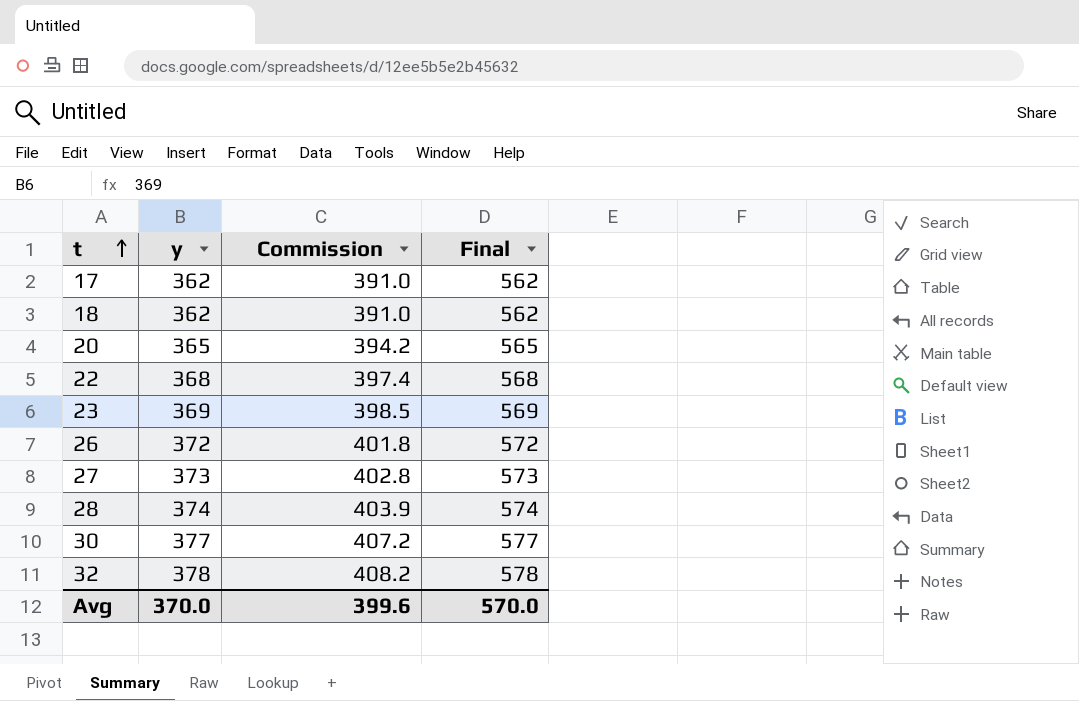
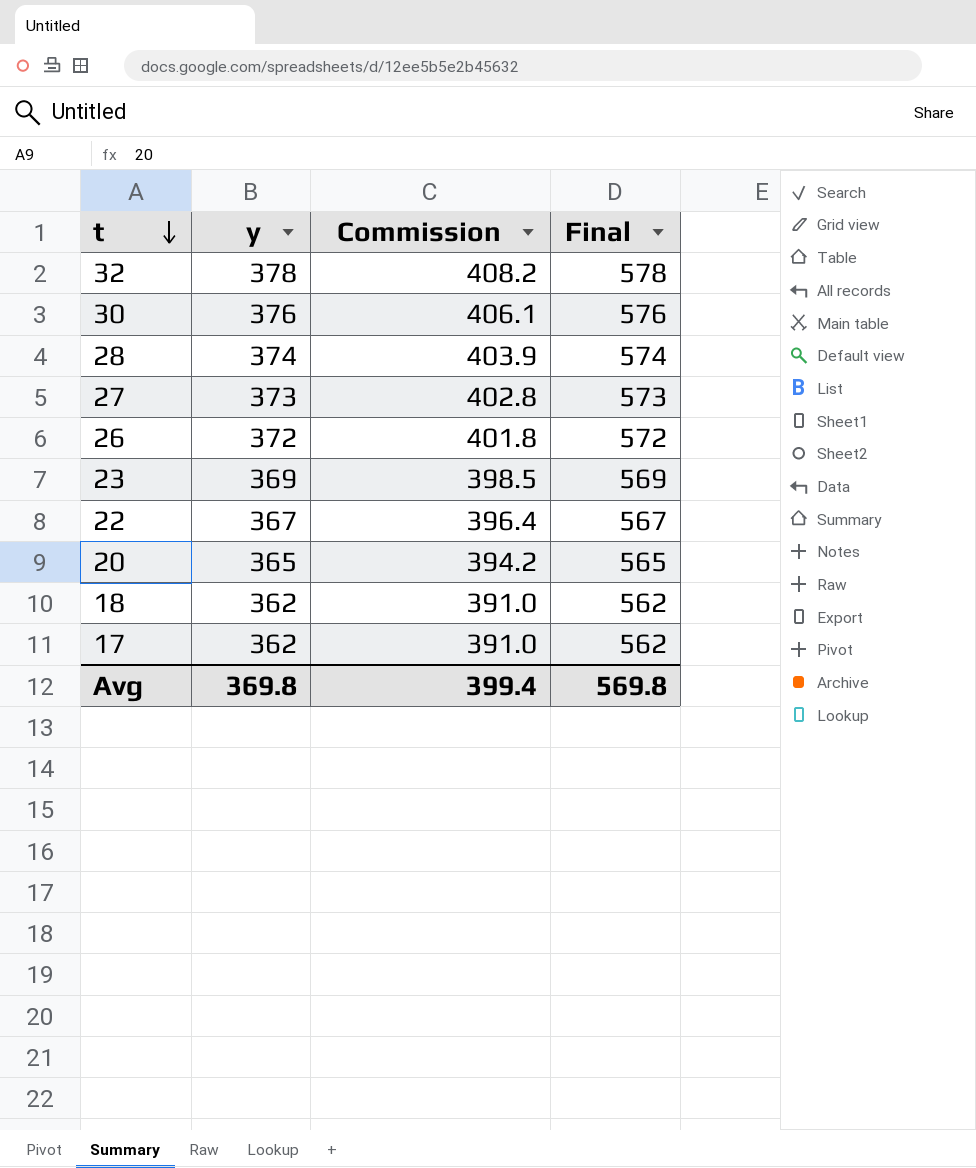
row order: t ascending -> t descending
30 | y: 377 -> 376
30 | Commission: 407.2 -> 406.1
30 | Final: 577 -> 576
22 | y: 368 -> 367
22 | Commission: 397.4 -> 396.4
22 | Final: 568 -> 567
Avg | y: 370.0 -> 369.8
Avg | Commission: 399.6 -> 399.4
Avg | Final: 570.0 -> 569.8

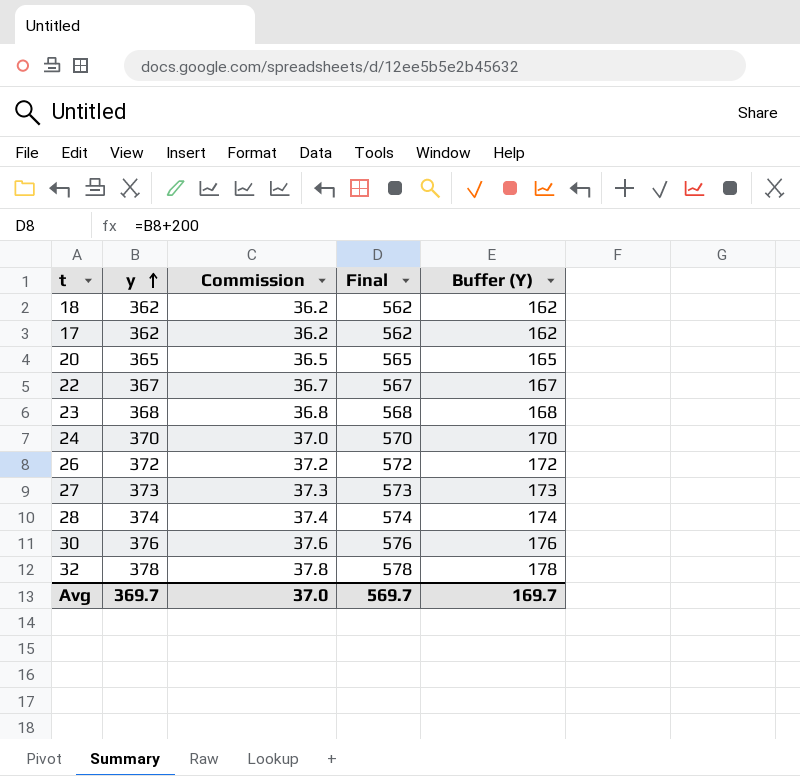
row order: t descending -> y ascending
column Commission | formula: [y] * 1.08 -> [y] * 0.1
column Buffer (Y) | formula: none -> [y] - 200
23 | y: 369 -> 368
23 | Final: 569 -> 568
row 24: none -> 370 | 37.0 | 570 | 170
Avg | y: 369.8 -> 369.7
Avg | Commission: 399.4 -> 37.0
Avg | Final: 569.8 -> 569.7

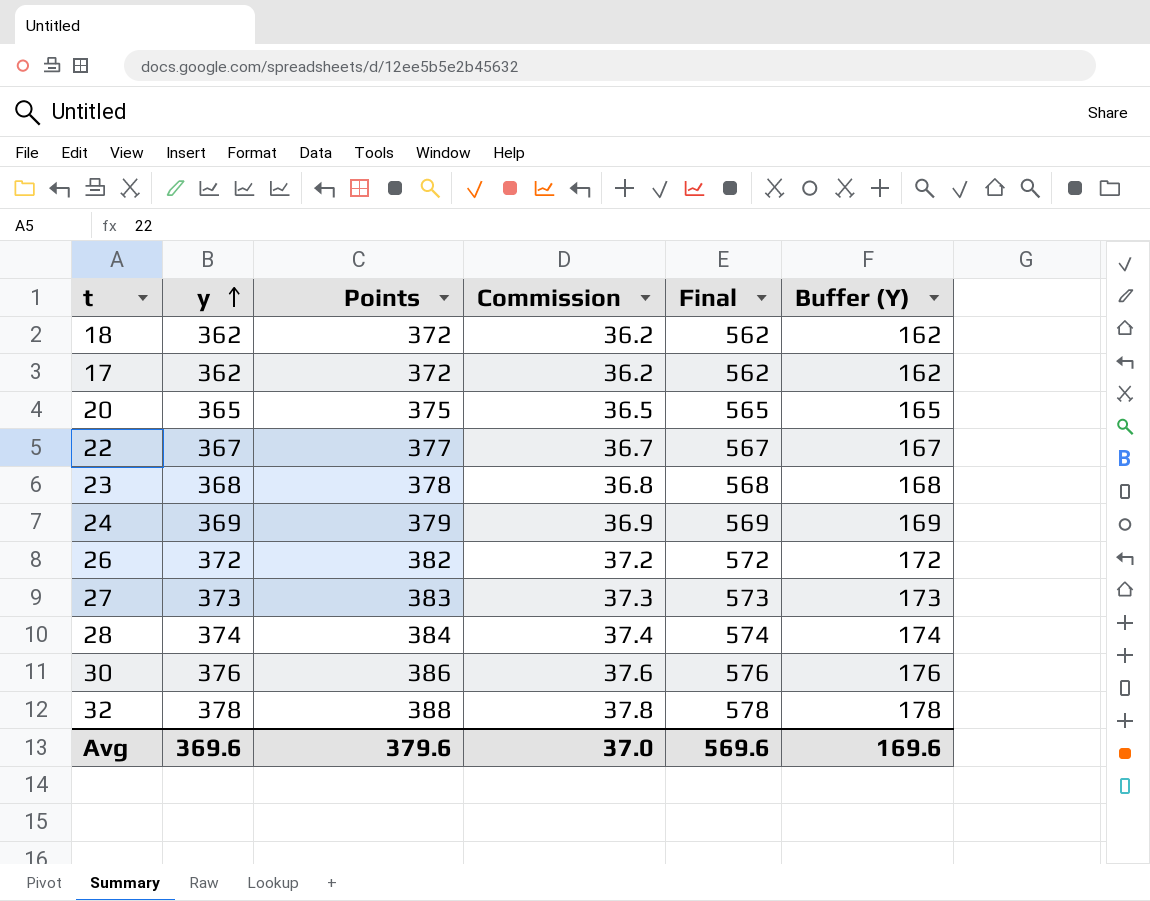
column Points | formula: none -> [y] + 10
24 | y: 370 -> 369
24 | Commission: 37.0 -> 36.9
24 | Final: 570 -> 569
24 | Buffer (Y): 170 -> 169
Avg | y: 369.7 -> 369.6
Avg | Final: 569.7 -> 569.6
Avg | Buffer (Y): 169.7 -> 169.6

